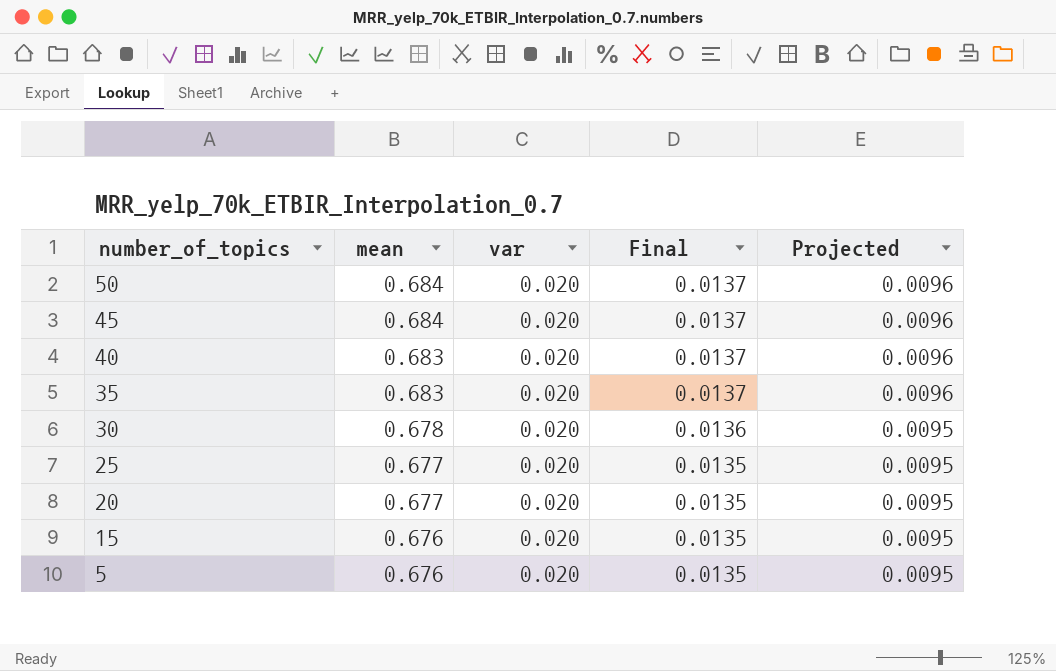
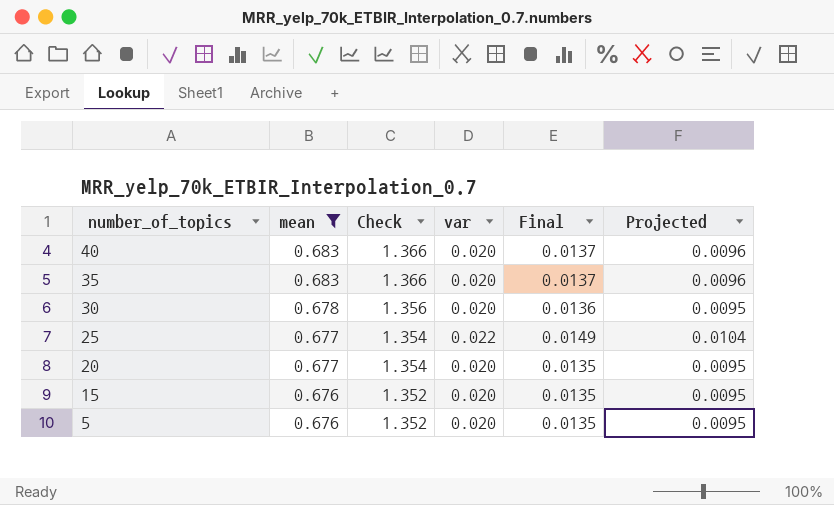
filter: none -> mean != 0.684
column Check | formula: none -> [mean] * 2
25 | var: 0.020 -> 0.022
25 | Final: 0.0135 -> 0.0149
25 | Projected: 0.0095 -> 0.0104

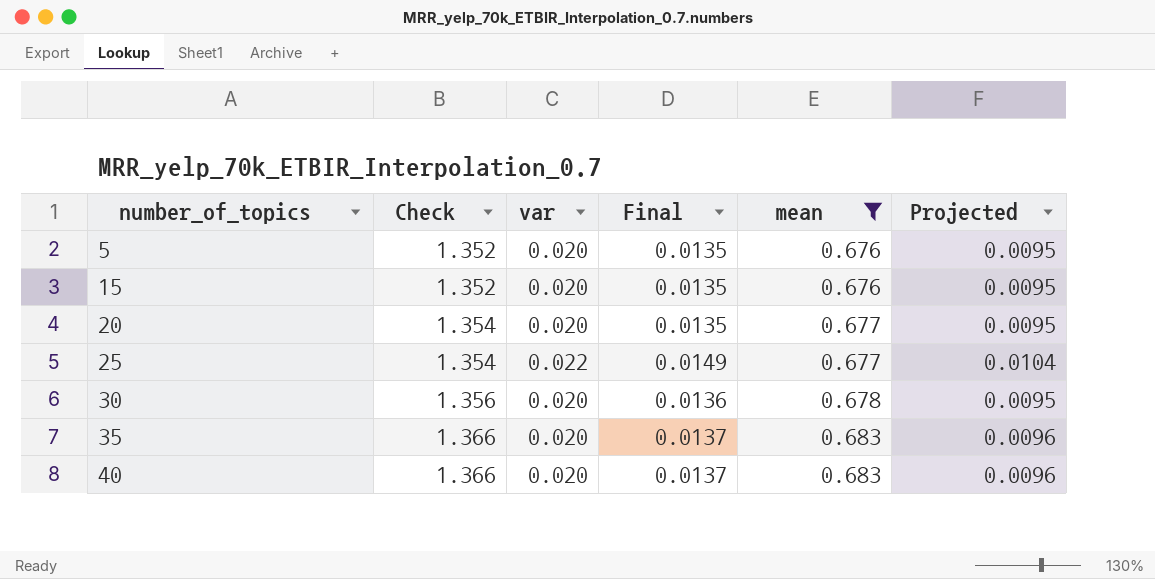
row order: number_of_topics descending -> number_of_topics ascending
column mean | position: 2 -> 5

